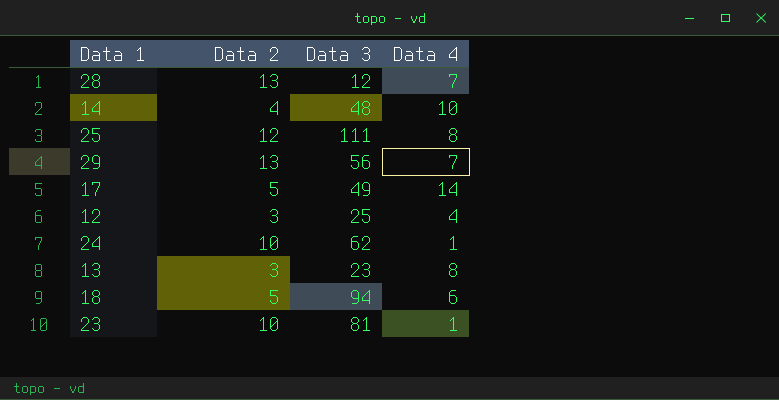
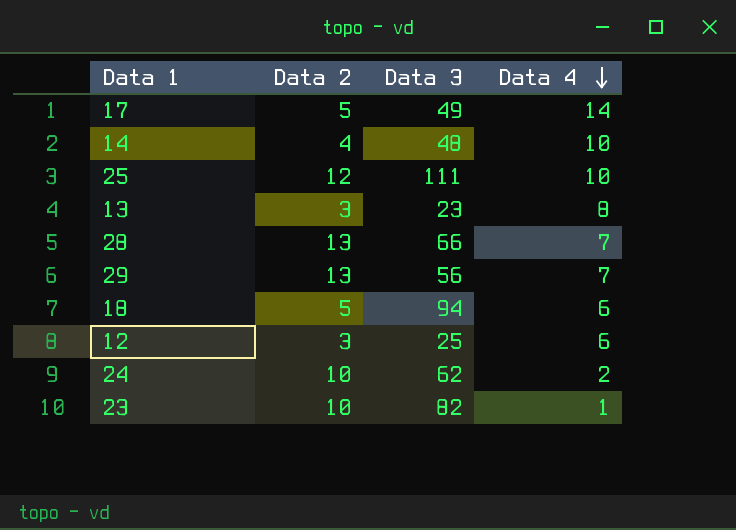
row order: none -> Data 4 descending
25 | Data 4: 8 -> 10
28 | Data 3: 12 -> 66
12 | Data 4: 4 -> 6
24 | Data 4: 1 -> 2
23 | Data 3: 81 -> 82

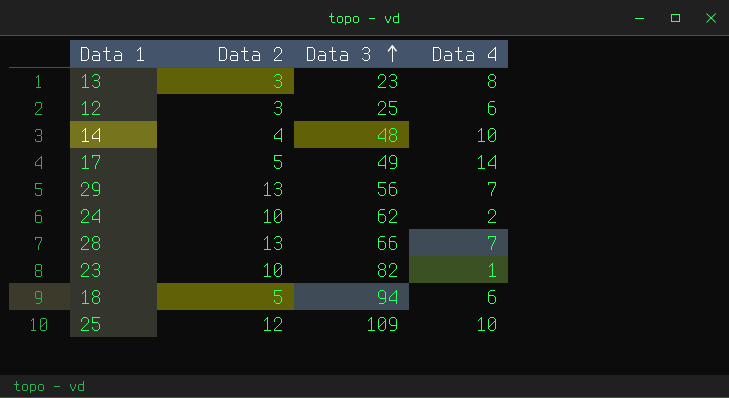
row order: Data 4 descending -> Data 3 ascending
25 | Data 3: 111 -> 109

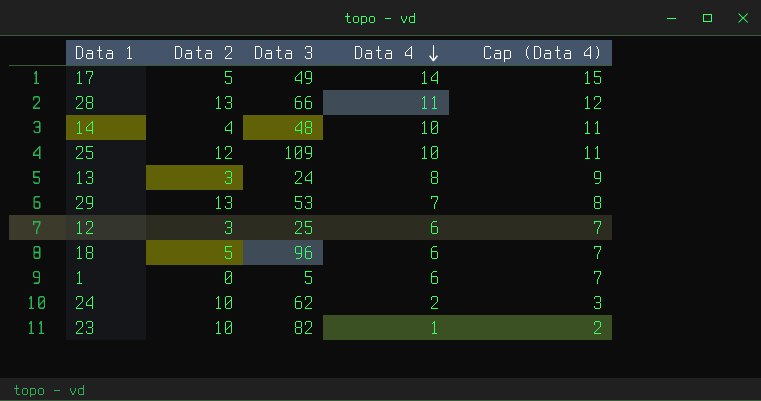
row order: Data 3 ascending -> Data 4 descending
column Cap (Data 4) | formula: none -> [Data 4] + 1
28 | Data 4: 7 -> 11
13 | Data 3: 23 -> 24
29 | Data 3: 56 -> 53
18 | Data 3: 94 -> 96
row 1: none -> 0 | 5 | 6 | 7

